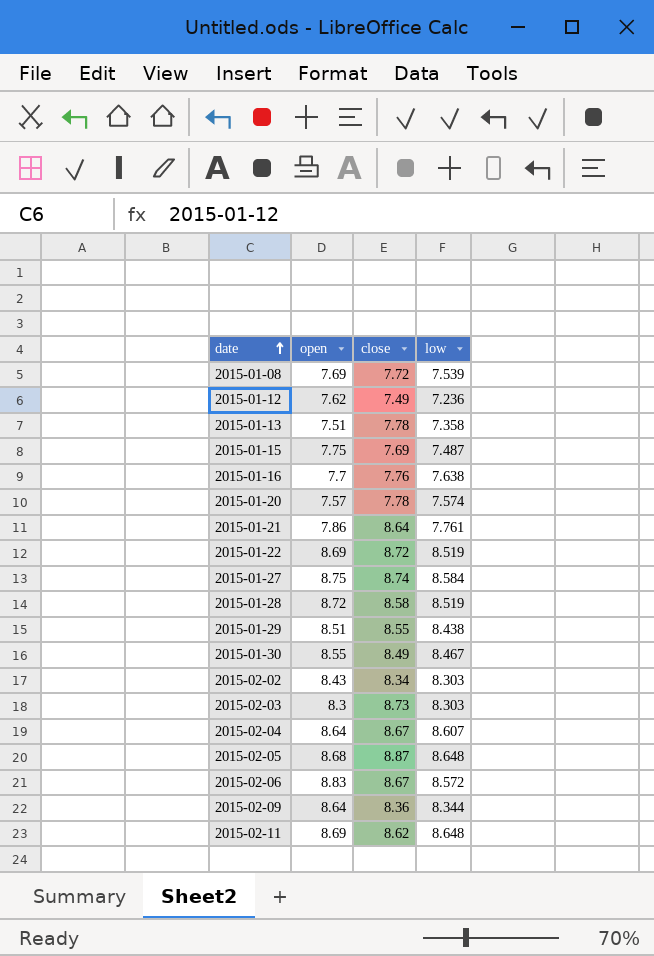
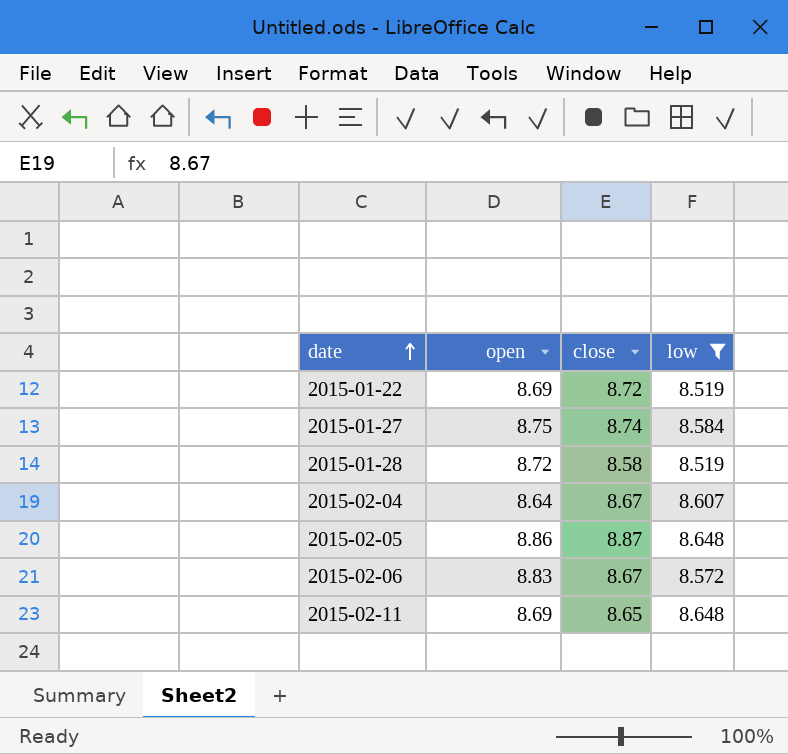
filter: none -> low >= 8.519
2015-02-05 | open: 8.68 -> 8.86
2015-02-11 | close: 8.62 -> 8.65

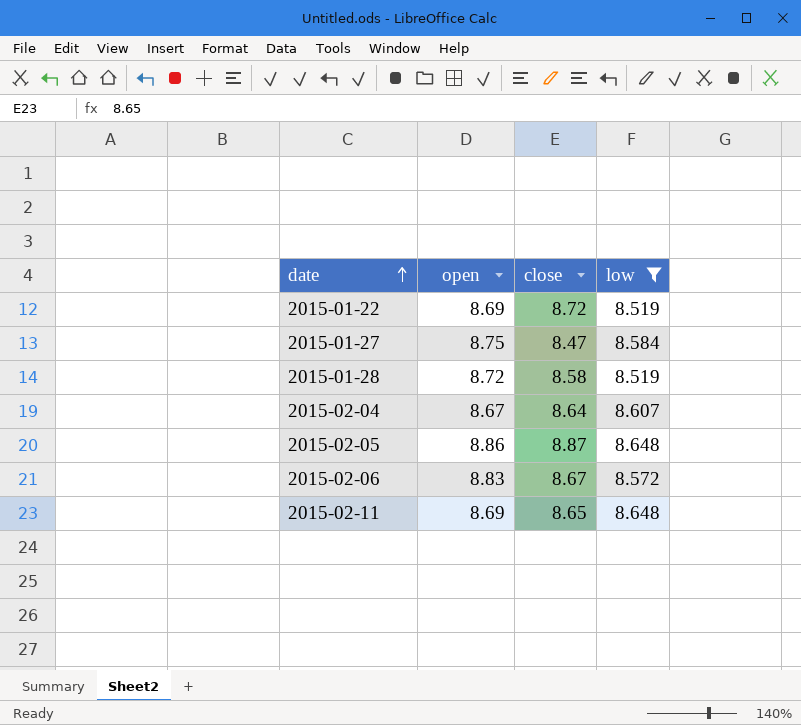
2015-01-27 | close: 8.74 -> 8.47
2015-02-04 | open: 8.64 -> 8.67
2015-02-04 | close: 8.67 -> 8.64

